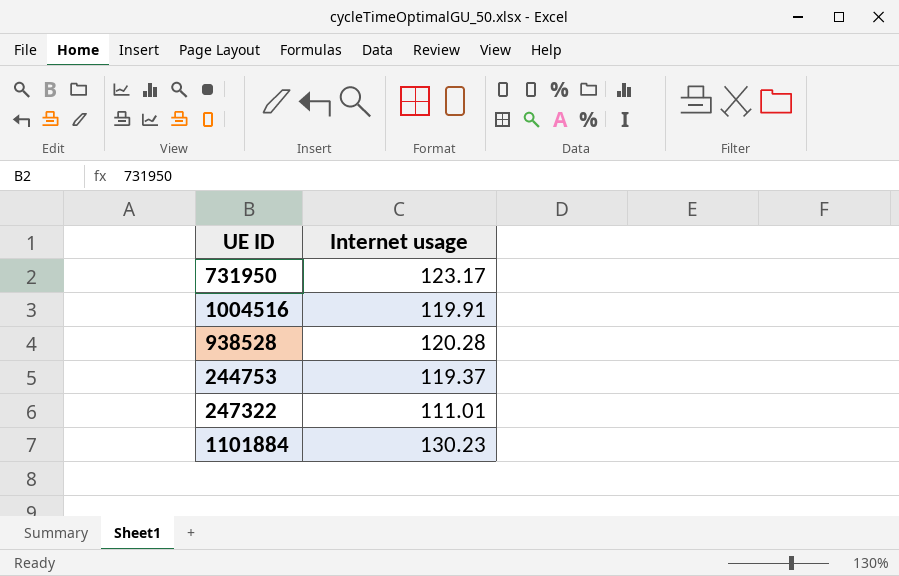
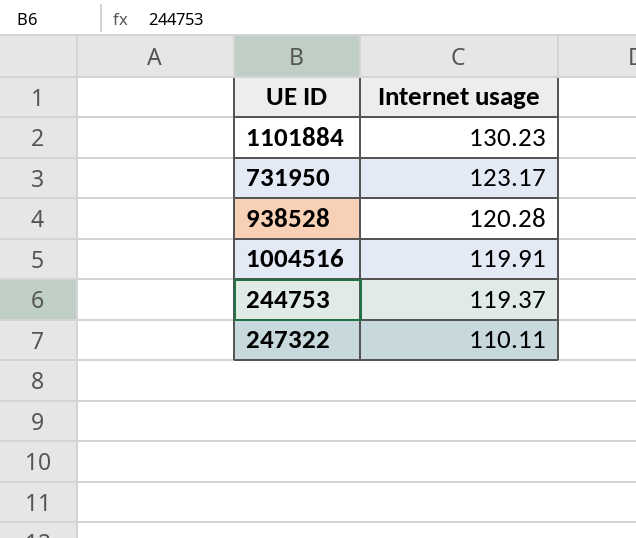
row order: none -> Internet usage descending
247322 | Internet usage: 111.01 -> 110.11

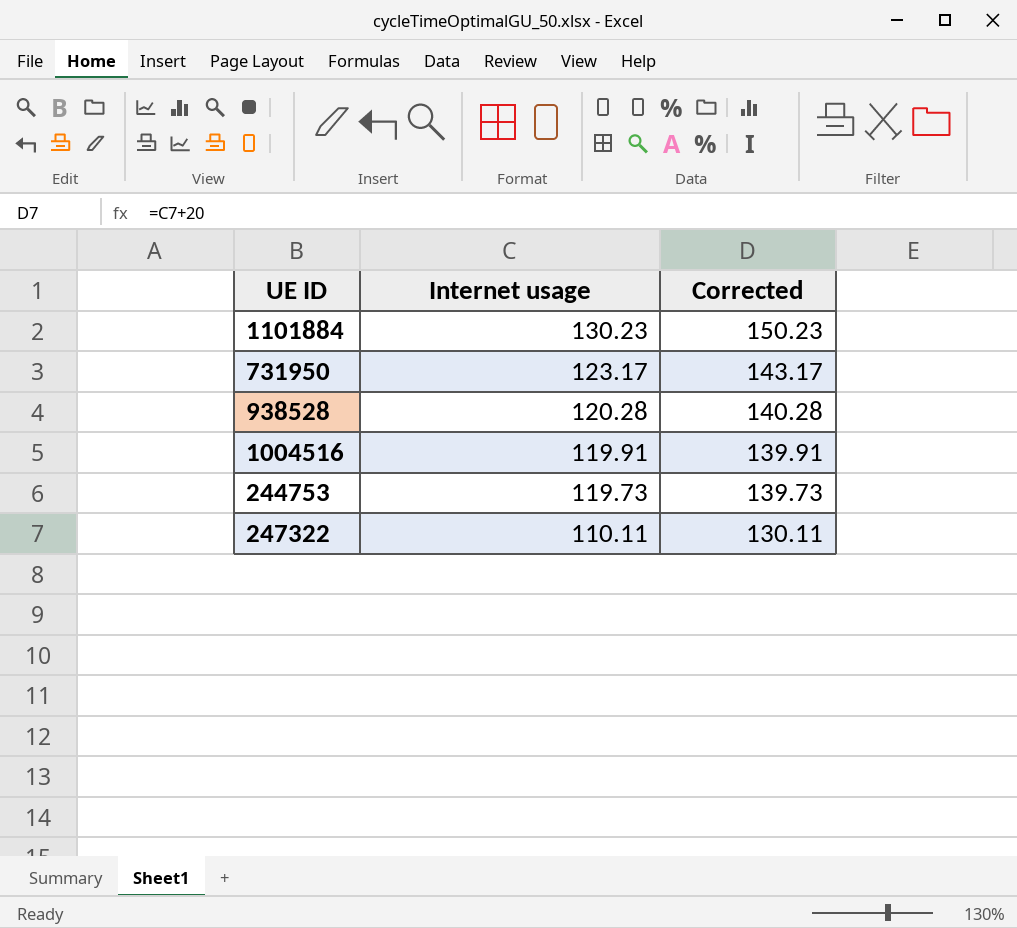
column Corrected | formula: none -> [Internet usage] + 20
244753 | Internet usage: 119.37 -> 119.73

